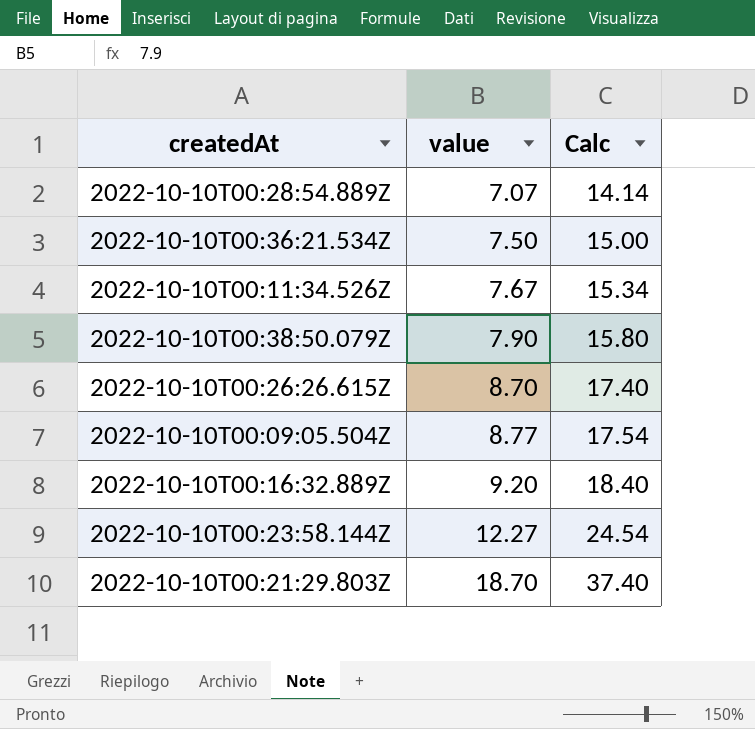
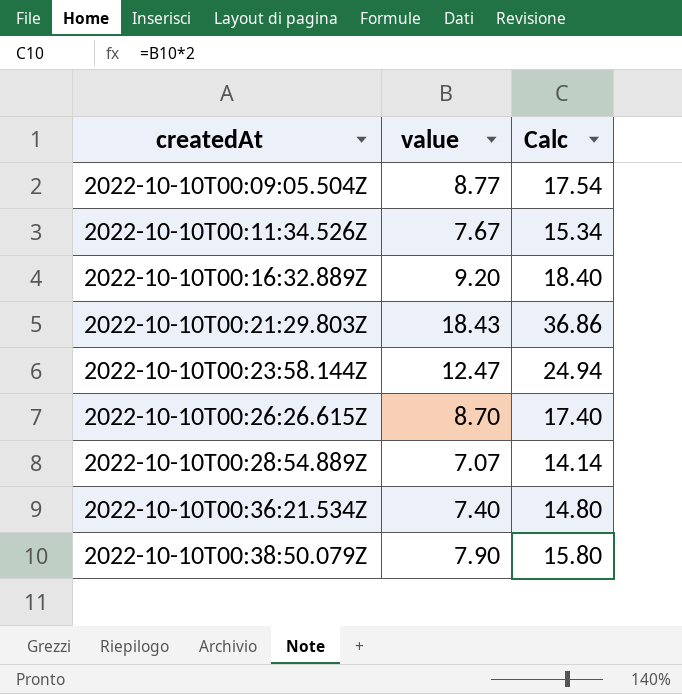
row order: value ascending -> createdAt ascending
2022-10-10T00:21:29.803Z | value: 18.70 -> 18.43
2022-10-10T00:21:29.803Z | Calc: 37.40 -> 36.86
2022-10-10T00:23:58.144Z | value: 12.27 -> 12.47
2022-10-10T00:23:58.144Z | Calc: 24.54 -> 24.94
2022-10-10T00:36:21.534Z | value: 7.50 -> 7.40
2022-10-10T00:36:21.534Z | Calc: 15.00 -> 14.80

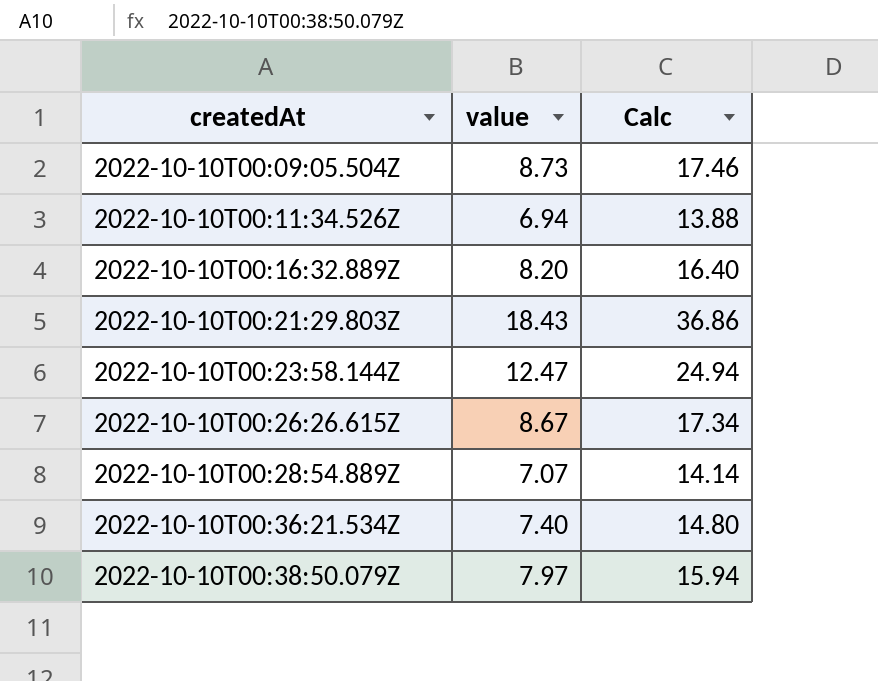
2022-10-10T00:09:05.504Z | value: 8.77 -> 8.73
2022-10-10T00:09:05.504Z | Calc: 17.54 -> 17.46
2022-10-10T00:11:34.526Z | value: 7.67 -> 6.94
2022-10-10T00:11:34.526Z | Calc: 15.34 -> 13.88
2022-10-10T00:16:32.889Z | value: 9.20 -> 8.20
2022-10-10T00:16:32.889Z | Calc: 18.40 -> 16.40
2022-10-10T00:26:26.615Z | value: 8.70 -> 8.67
2022-10-10T00:26:26.615Z | Calc: 17.40 -> 17.34
2022-10-10T00:38:50.079Z | value: 7.90 -> 7.97
2022-10-10T00:38:50.079Z | Calc: 15.80 -> 15.94

